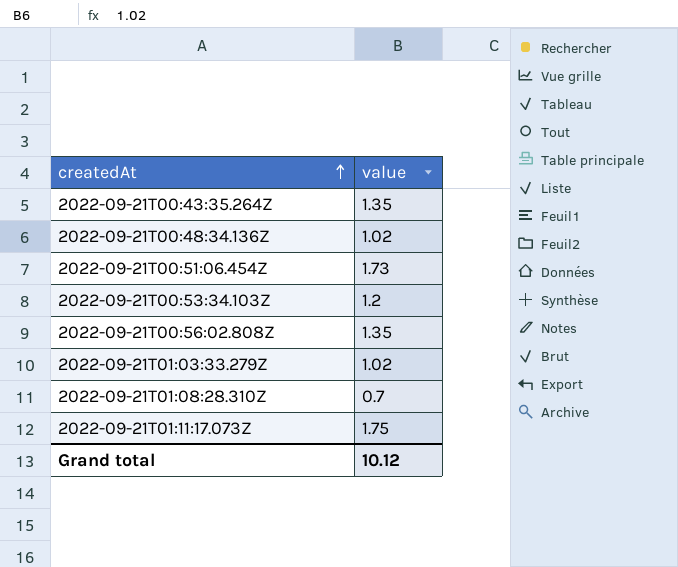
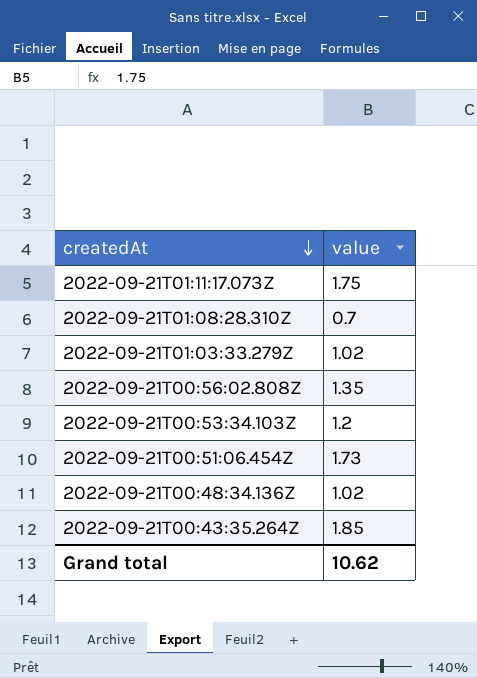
row order: createdAt ascending -> createdAt descending
2022-09-21T00:43:35.264Z | value: 1.35 -> 1.85
Grand total | value: 10.12 -> 10.62

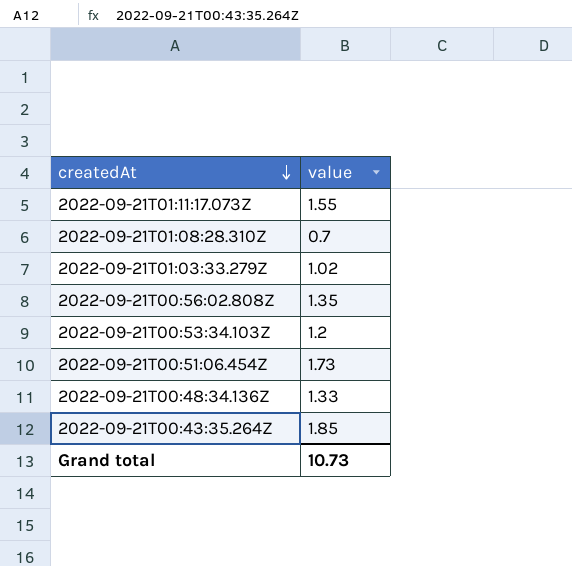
2022-09-21T01:11:17.073Z | value: 1.75 -> 1.55
2022-09-21T00:48:34.136Z | value: 1.02 -> 1.33
Grand total | value: 10.62 -> 10.73

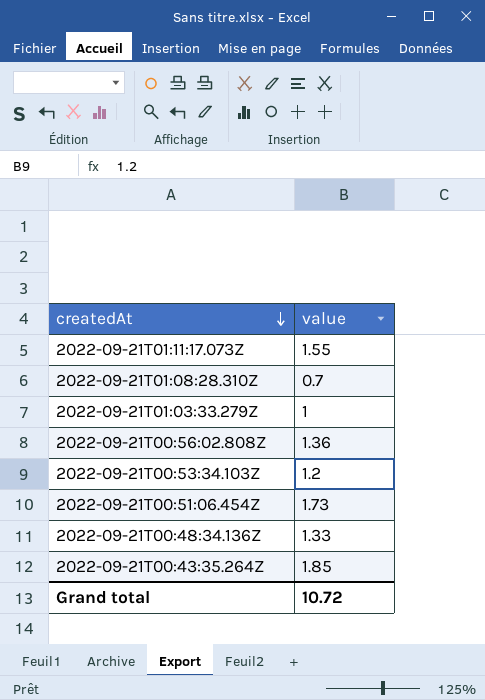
2022-09-21T01:03:33.279Z | value: 1.02 -> 1
2022-09-21T00:56:02.808Z | value: 1.35 -> 1.36
Grand total | value: 10.73 -> 10.72

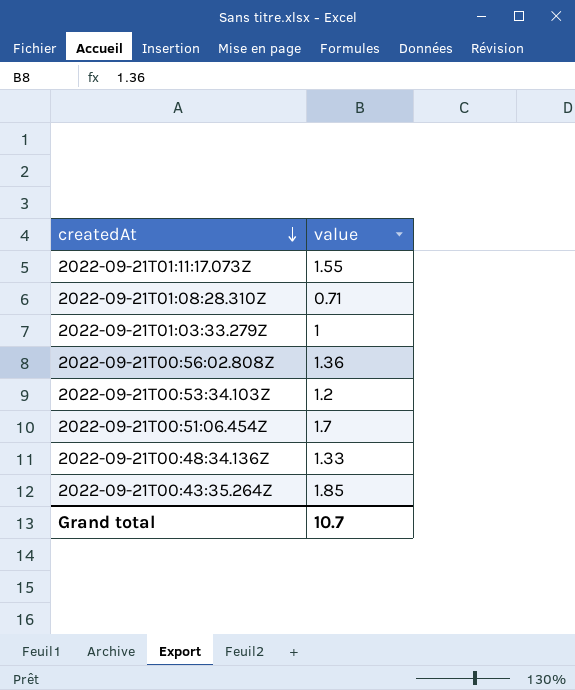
2022-09-21T01:08:28.310Z | value: 0.7 -> 0.71
2022-09-21T00:51:06.454Z | value: 1.73 -> 1.7
Grand total | value: 10.72 -> 10.7

